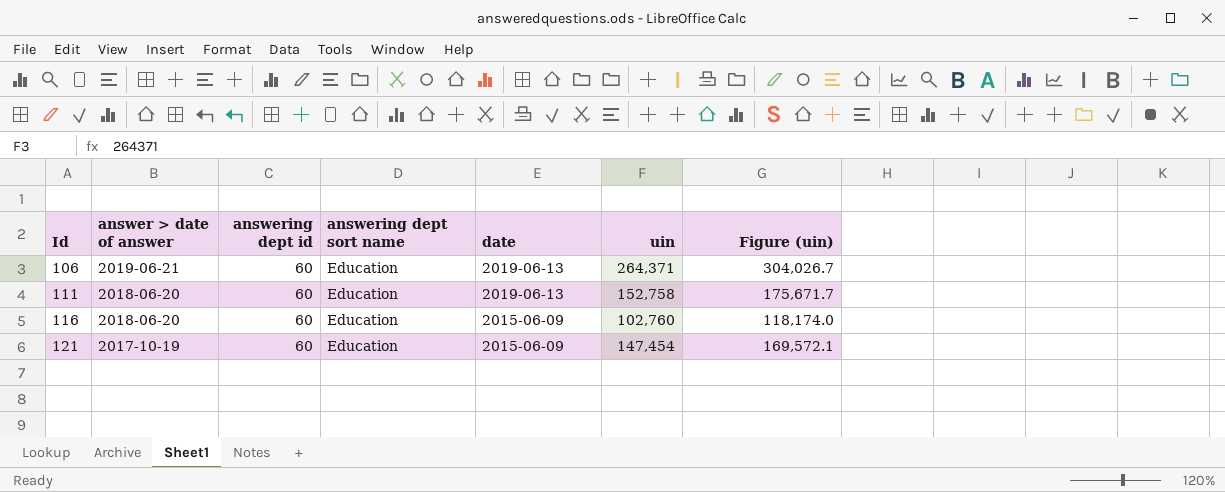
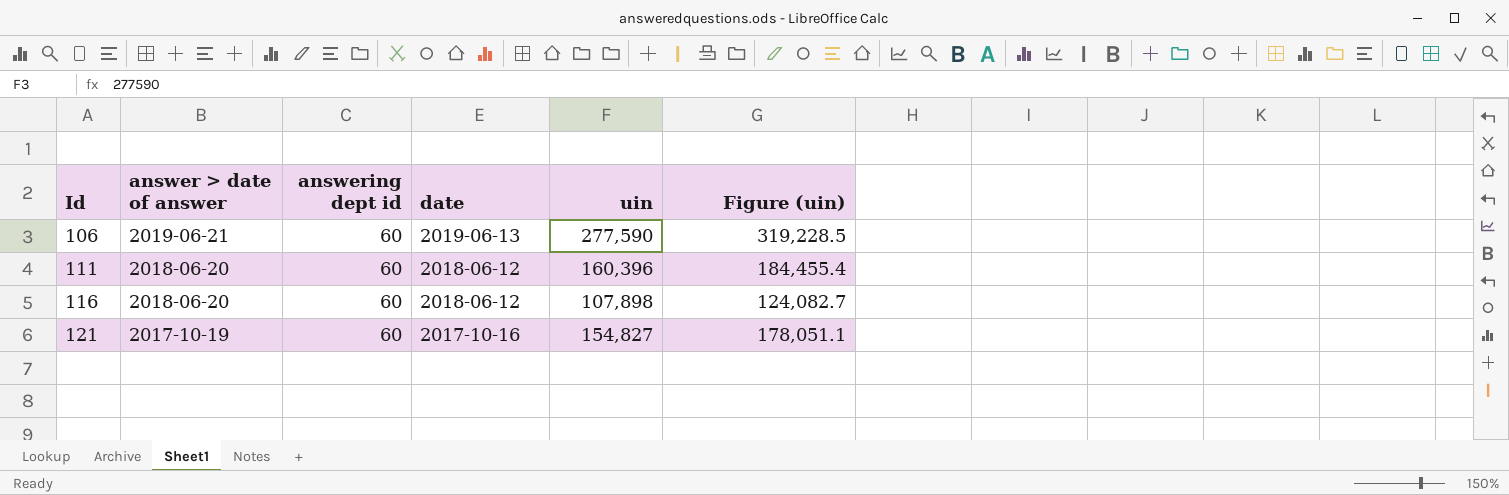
column answering dept sort name | position: 4 -> none
106 | uin: 264,371 -> 277,590
106 | Figure (uin): 304,026.7 -> 319,228.5
111 | date: 2019-06-13 -> 2018-06-12
111 | uin: 152,758 -> 160,396
111 | Figure (uin): 175,671.7 -> 184,455.4
116 | date: 2015-06-09 -> 2018-06-12
116 | uin: 102,760 -> 107,898
116 | Figure (uin): 118,174.0 -> 124,082.7
121 | date: 2015-06-09 -> 2017-10-16
121 | uin: 147,454 -> 154,827
121 | Figure (uin): 169,572.1 -> 178,051.1

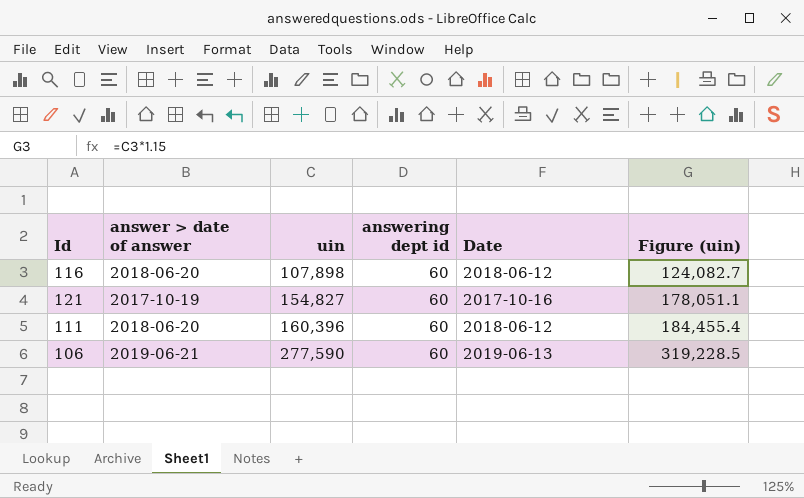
row order: Id ascending -> uin ascending
column uin | position: 5 -> 3
column name: date -> Date

